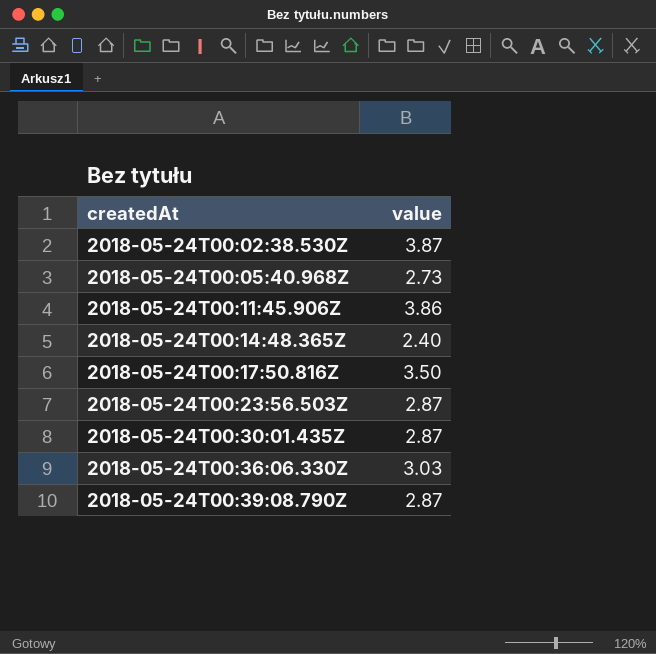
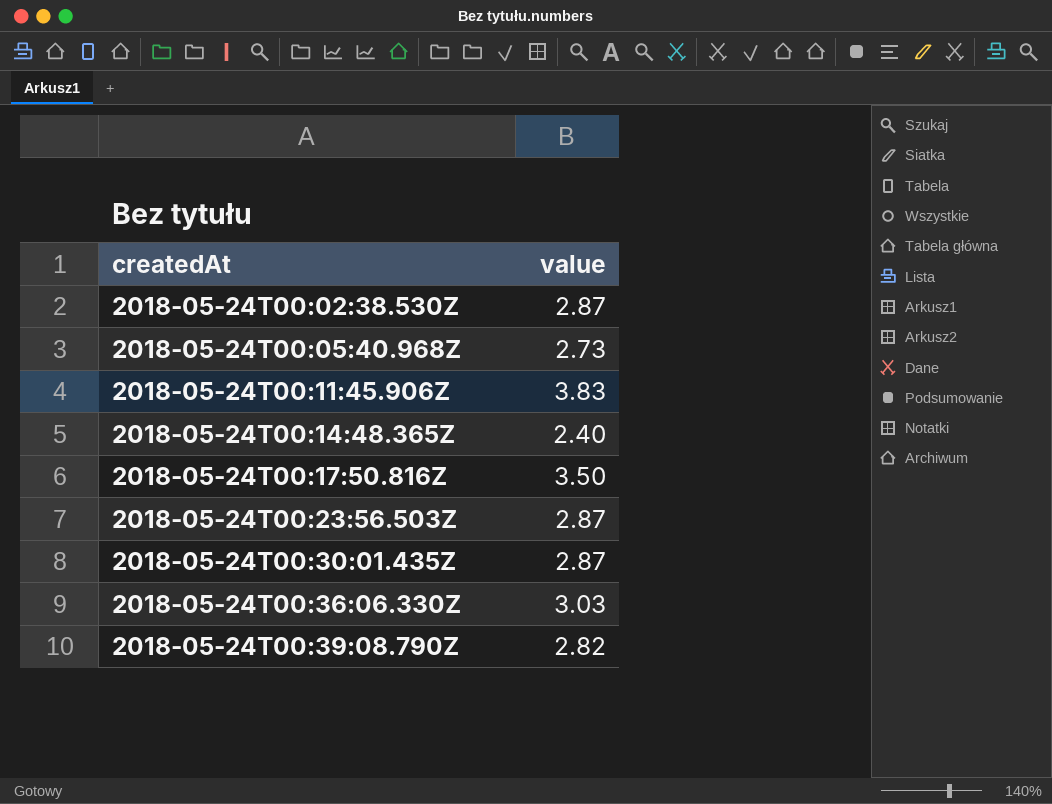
2018-05-24T00:02:38.530Z | value: 3.87 -> 2.87
2018-05-24T00:11:45.906Z | value: 3.86 -> 3.83
2018-05-24T00:39:08.790Z | value: 2.87 -> 2.82

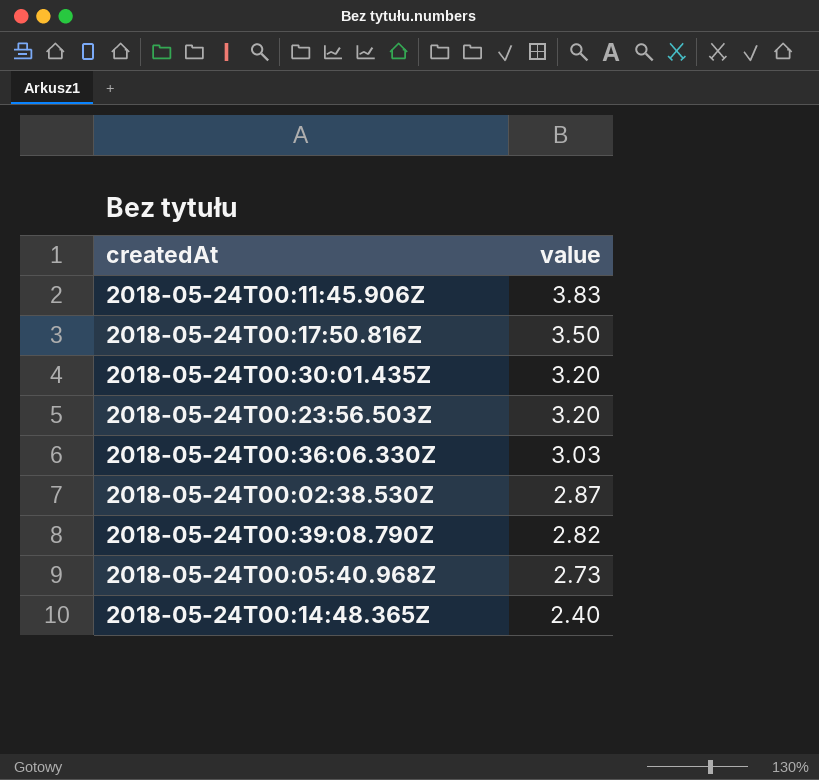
row order: createdAt ascending -> value descending
2018-05-24T00:30:01.435Z | value: 2.87 -> 3.20
2018-05-24T00:23:56.503Z | value: 2.87 -> 3.20

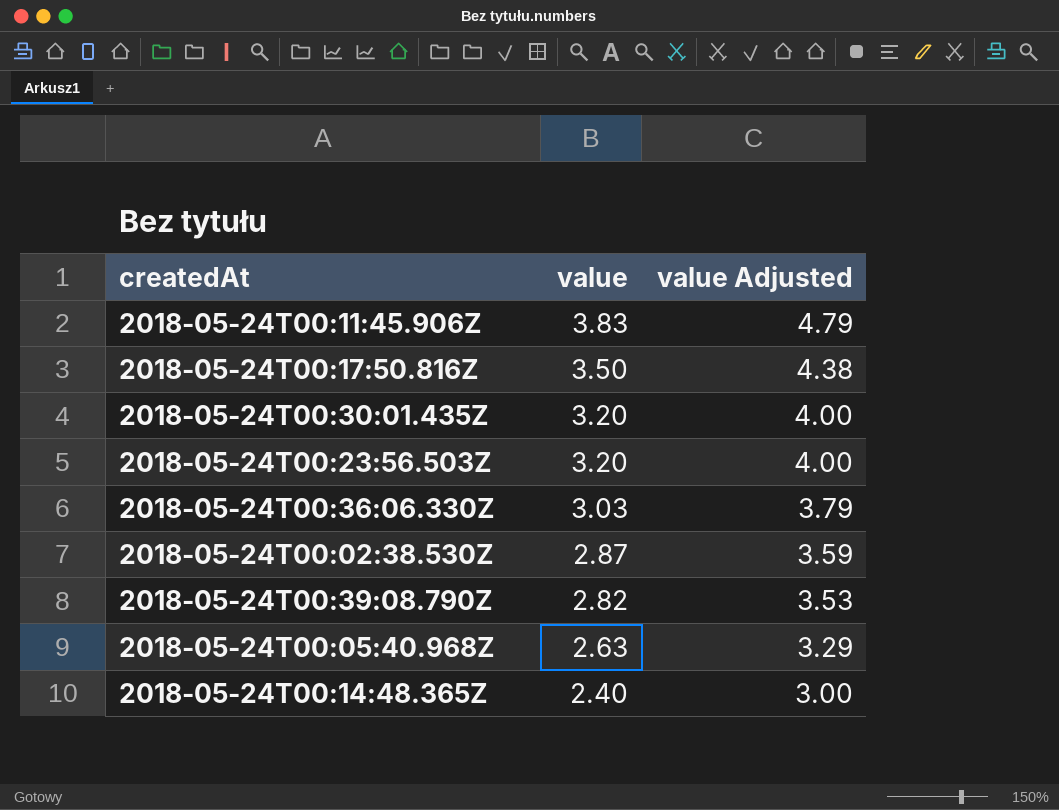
column value Adjusted | formula: none -> [value] * 1.25
2018-05-24T00:05:40.968Z | value: 2.73 -> 2.63

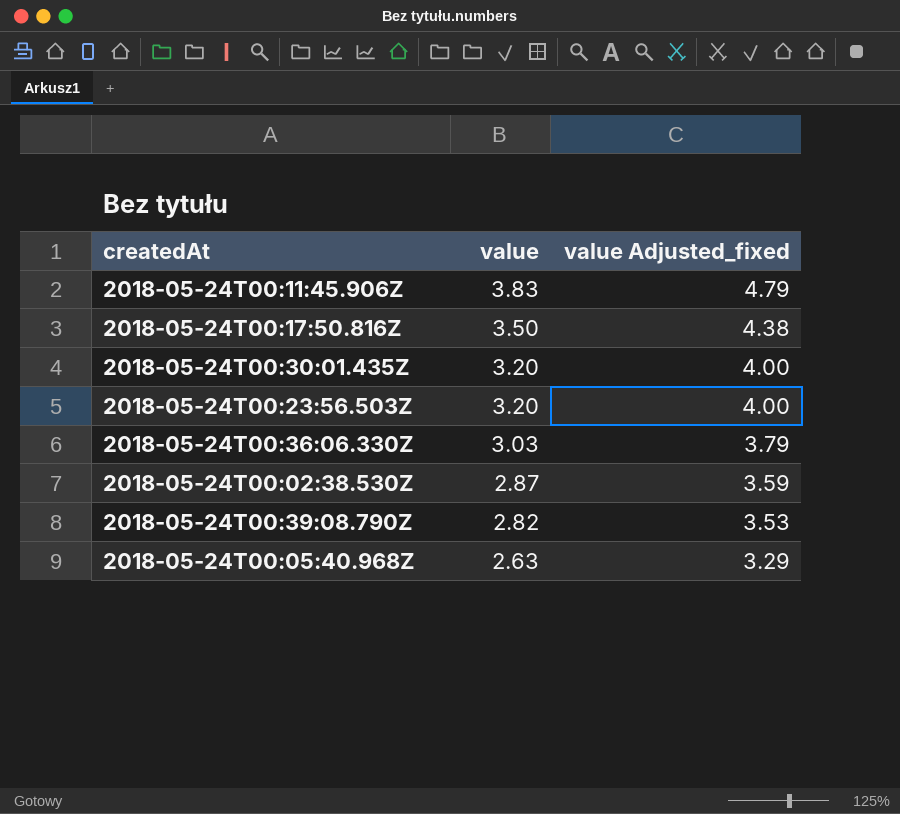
column name: value Adjusted -> value Adjusted_fixed
row 2018-05-24T00:14:48.365Z: 2.40 | 3.00 -> none

